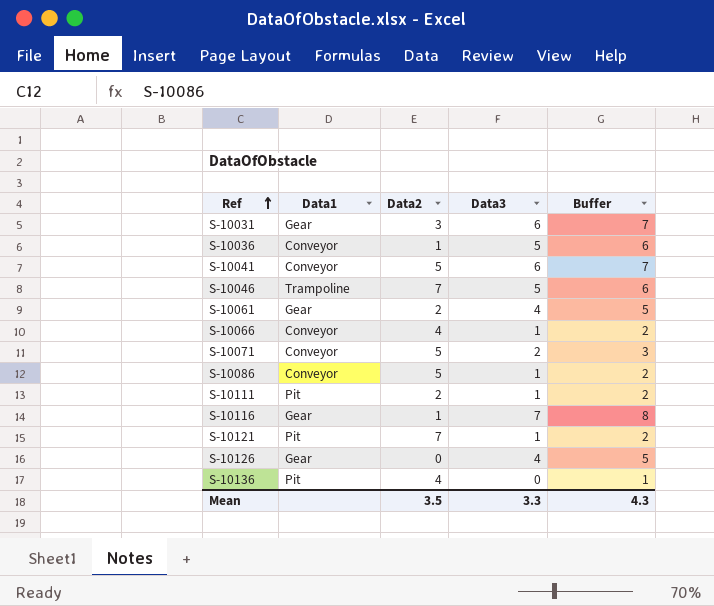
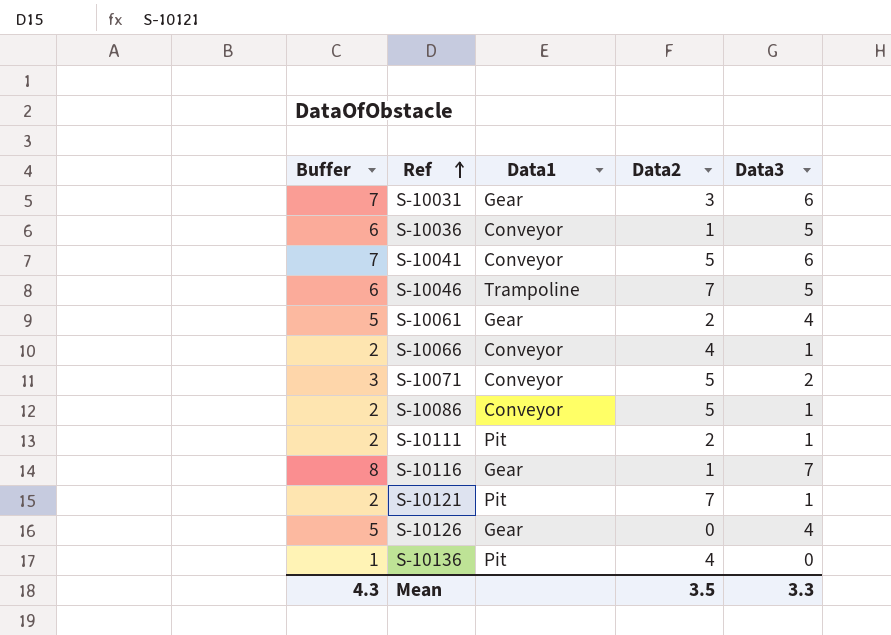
column Buffer | position: 5 -> 1

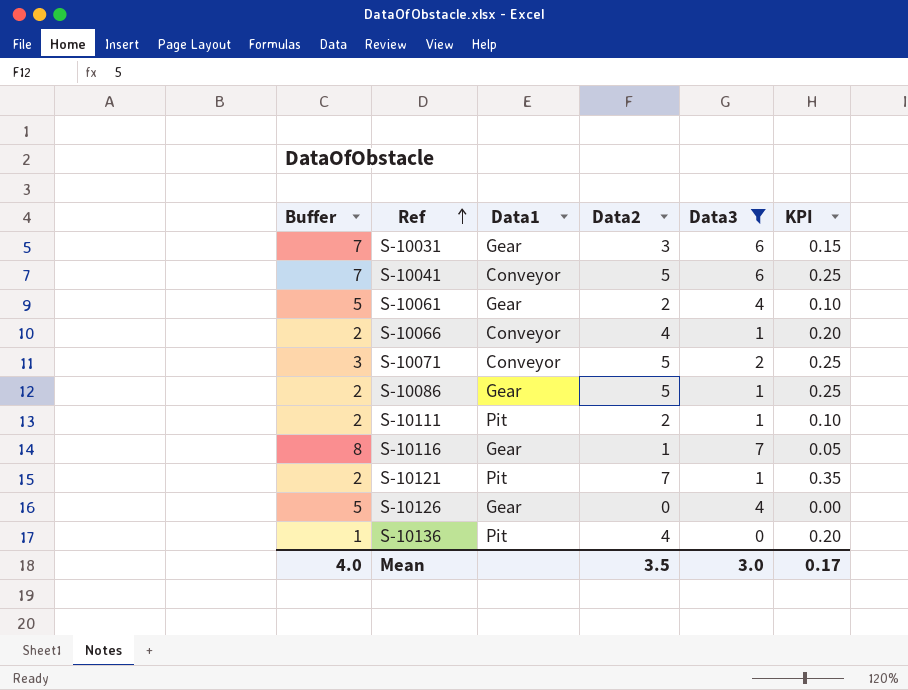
filter: none -> Data3 != 5
column KPI | formula: none -> [Data2] * 0.05
S-10086 | Data1: Conveyor -> Gear
Mean | Buffer: 4.3 -> 4.0
Mean | Data3: 3.3 -> 3.0

